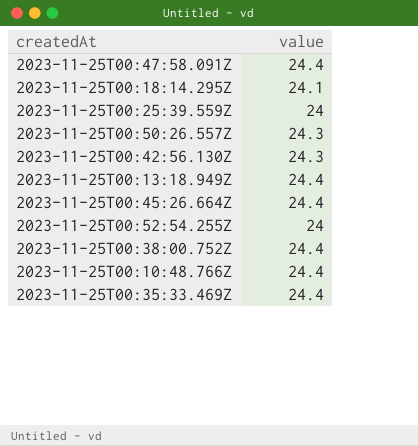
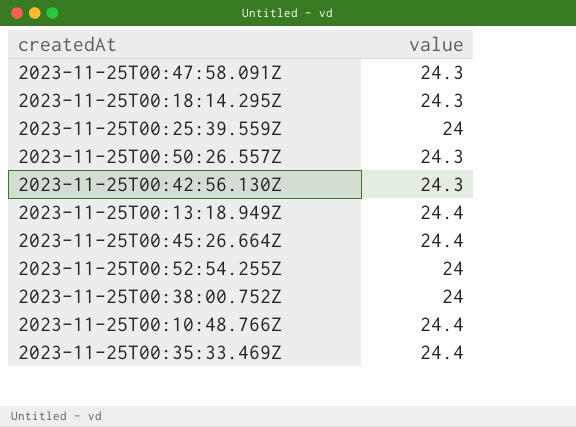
2023-11-25T00:47:58.091Z | value: 24.4 -> 24.3
2023-11-25T00:18:14.295Z | value: 24.1 -> 24.3
2023-11-25T00:38:00.752Z | value: 24.4 -> 24

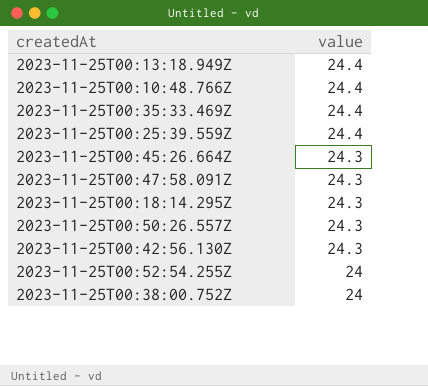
row order: none -> value descending
2023-11-25T00:25:39.559Z | value: 24 -> 24.4
2023-11-25T00:45:26.664Z | value: 24.4 -> 24.3

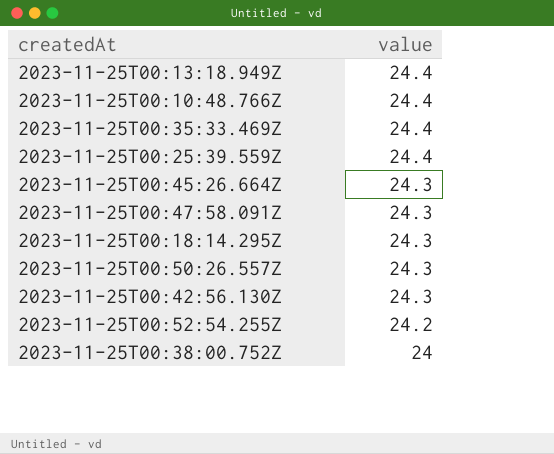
2023-11-25T00:52:54.255Z | value: 24 -> 24.2

